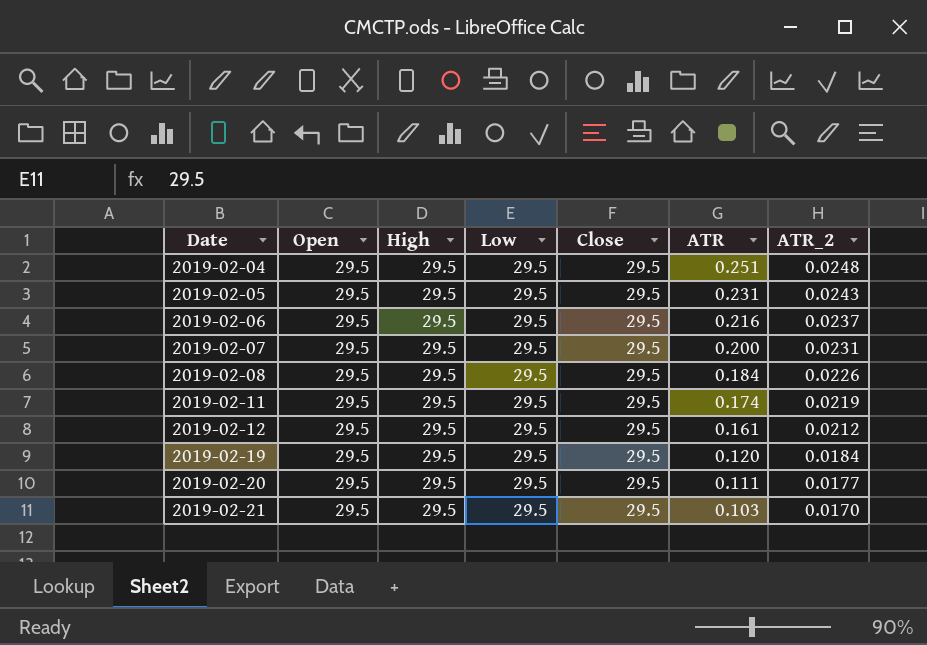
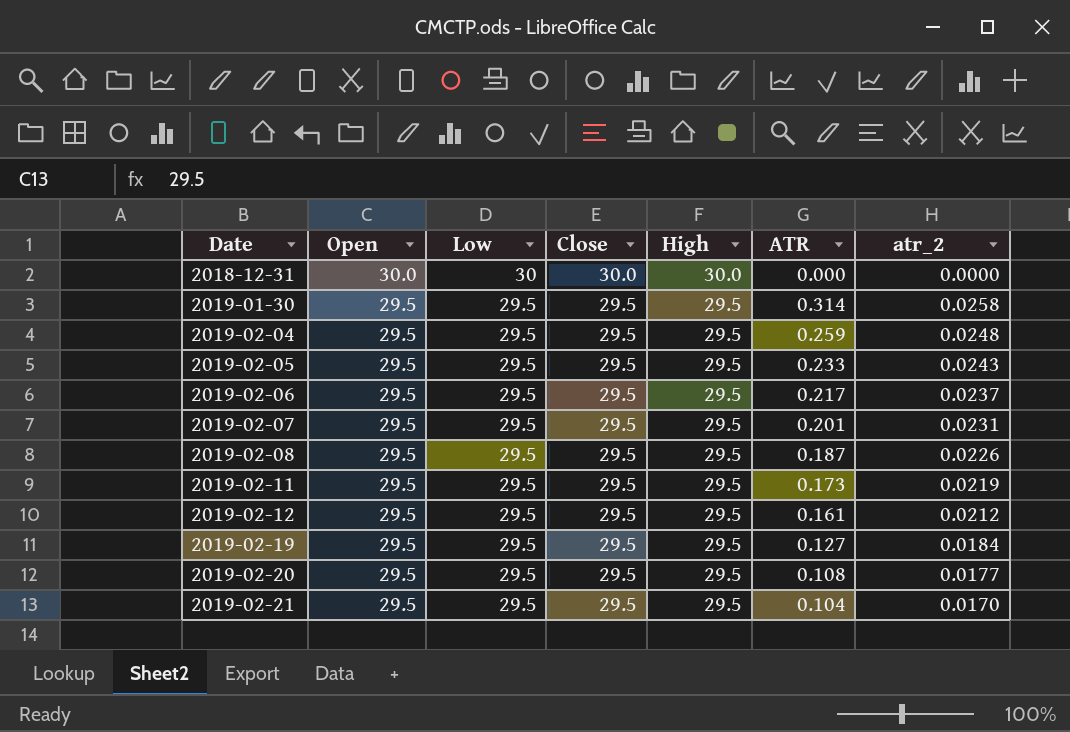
column High | position: 3 -> 5
column name: ATR_2 -> atr_2
row 2018-12-31: none -> 30.0 | 30 | 30.0 | 30.0 | 0.000 | 0.0000
row 2019-01-30: none -> 29.5 | 29.5 | 29.5 | 29.5 | 0.314 | 0.0258
2019-02-04 | ATR: 0.251 -> 0.259
2019-02-05 | ATR: 0.231 -> 0.233
2019-02-06 | ATR: 0.216 -> 0.217
2019-02-07 | ATR: 0.200 -> 0.201
2019-02-08 | ATR: 0.184 -> 0.187
2019-02-11 | ATR: 0.174 -> 0.173
2019-02-19 | ATR: 0.120 -> 0.127
2019-02-20 | ATR: 0.111 -> 0.108
2019-02-21 | ATR: 0.103 -> 0.104

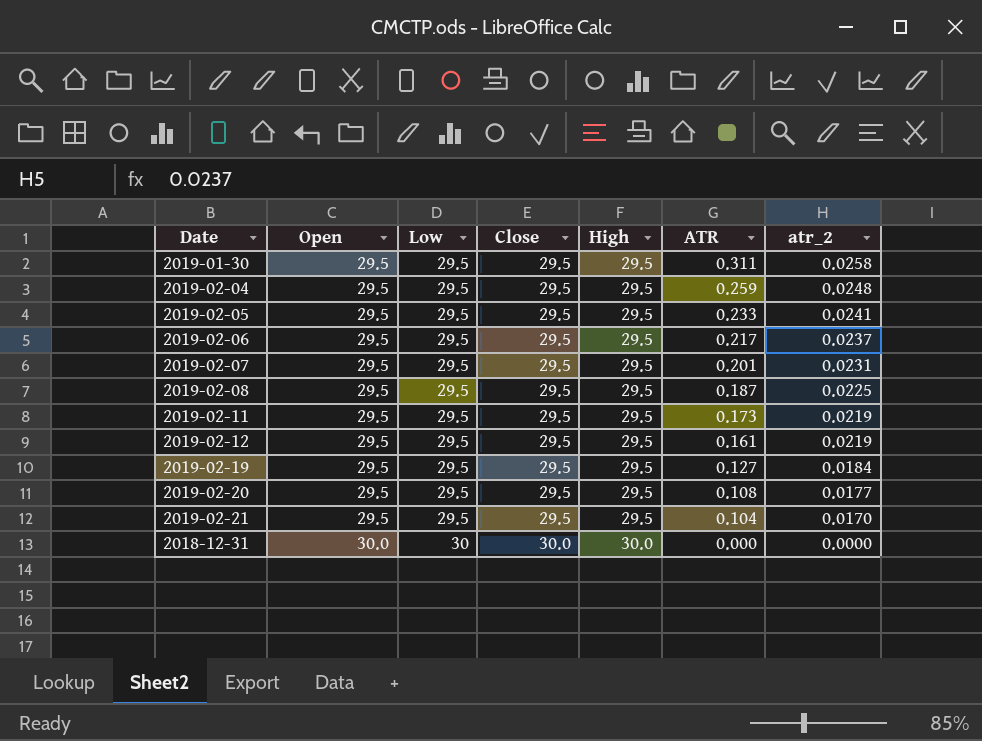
row order: Date ascending -> Open ascending
2019-01-30 | ATR: 0.314 -> 0.311
2019-02-05 | atr_2: 0.0243 -> 0.0241
2019-02-08 | atr_2: 0.0226 -> 0.0225
2019-02-12 | atr_2: 0.0212 -> 0.0219

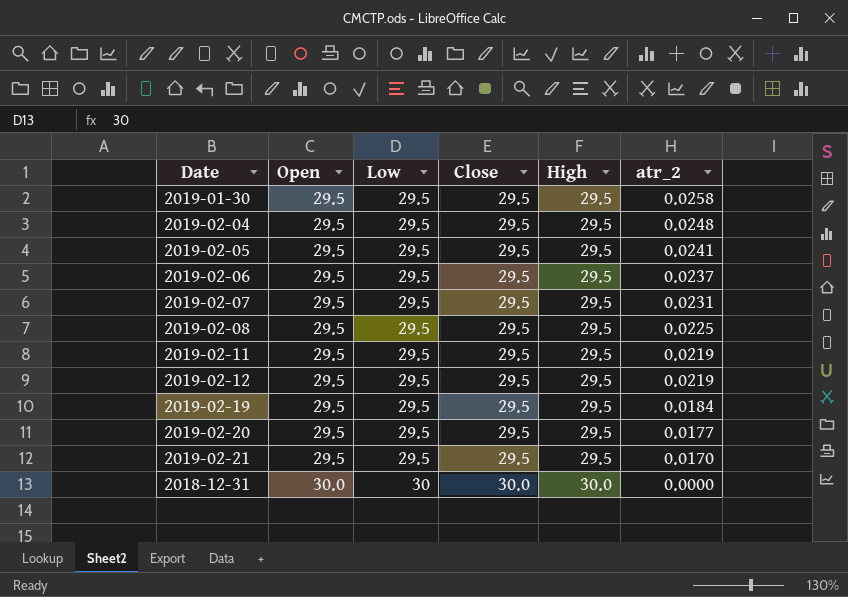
column ATR | position: 6 -> none

